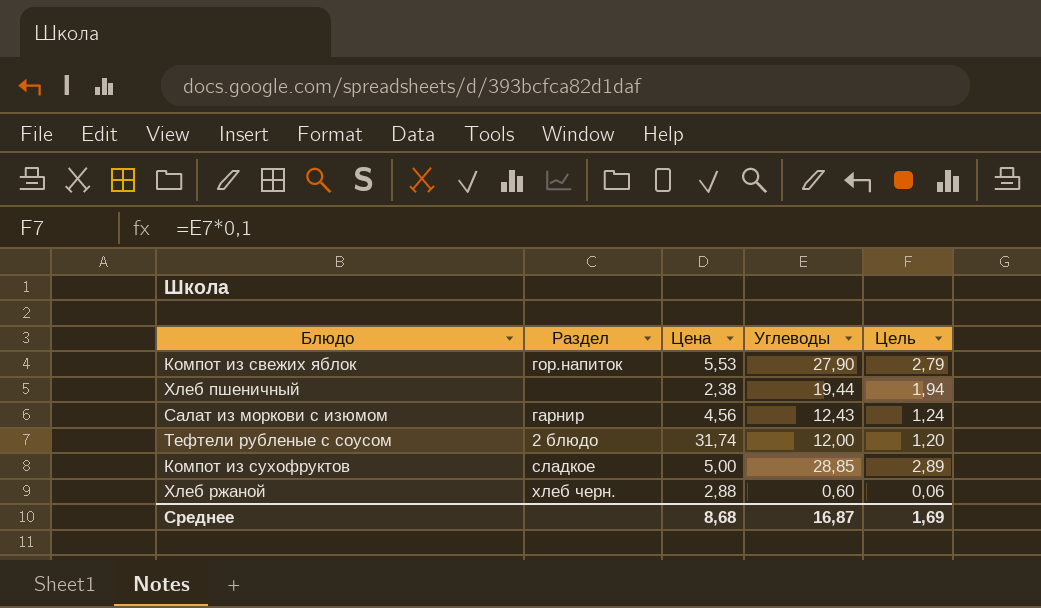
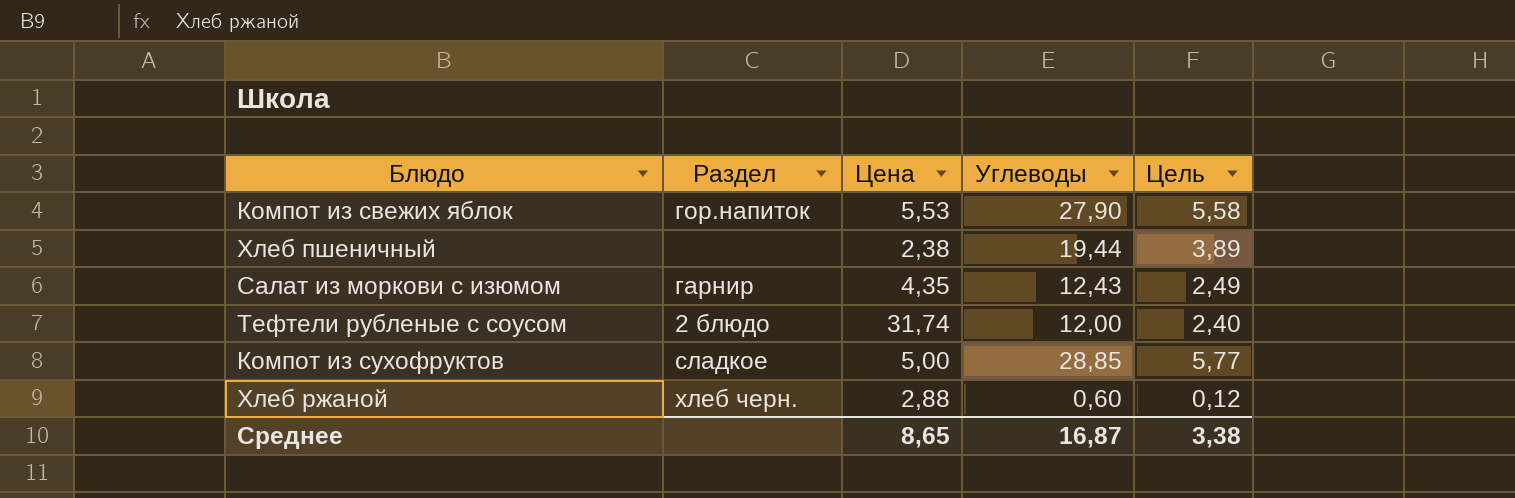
column Цель | formula: [Углеводы] * 0,1 -> [Углеводы] * 0,2
Салат из моркови с изюмом | Цена: 4,56 -> 4,35
Среднее | Цена: 8,68 -> 8,65
Среднее | Цель: 1,69 -> 3,38

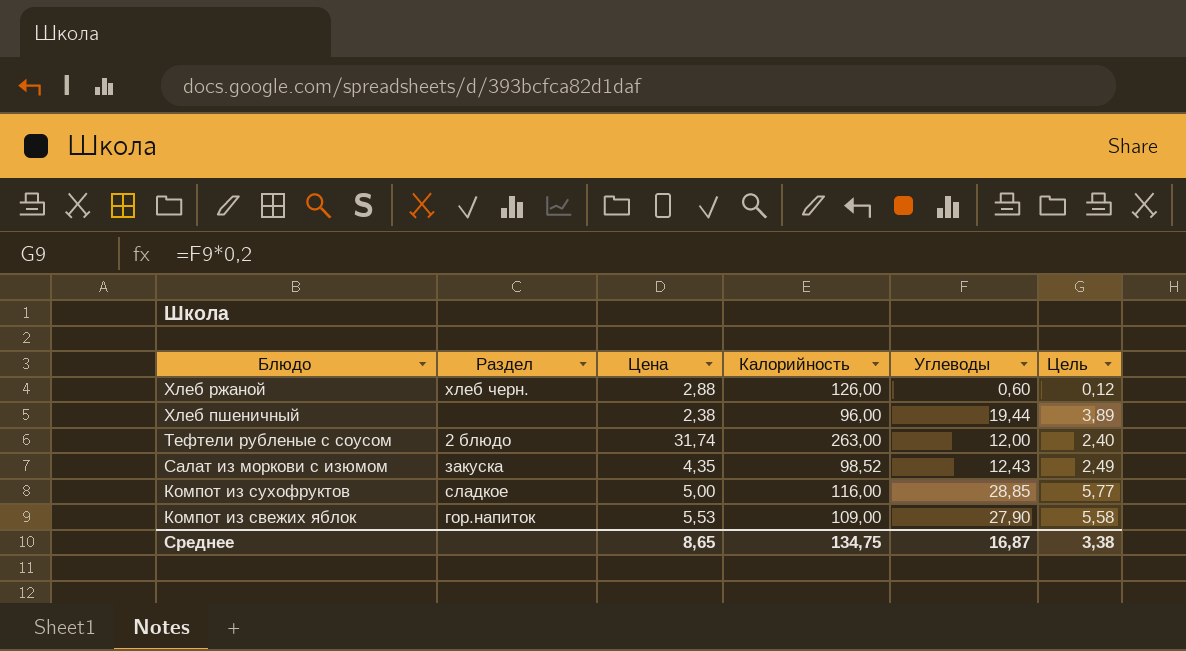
row order: none -> Блюдо descending
column Калорийность | position: none -> 4
Салат из моркови с изюмом | Раздел: гарнир -> закуска

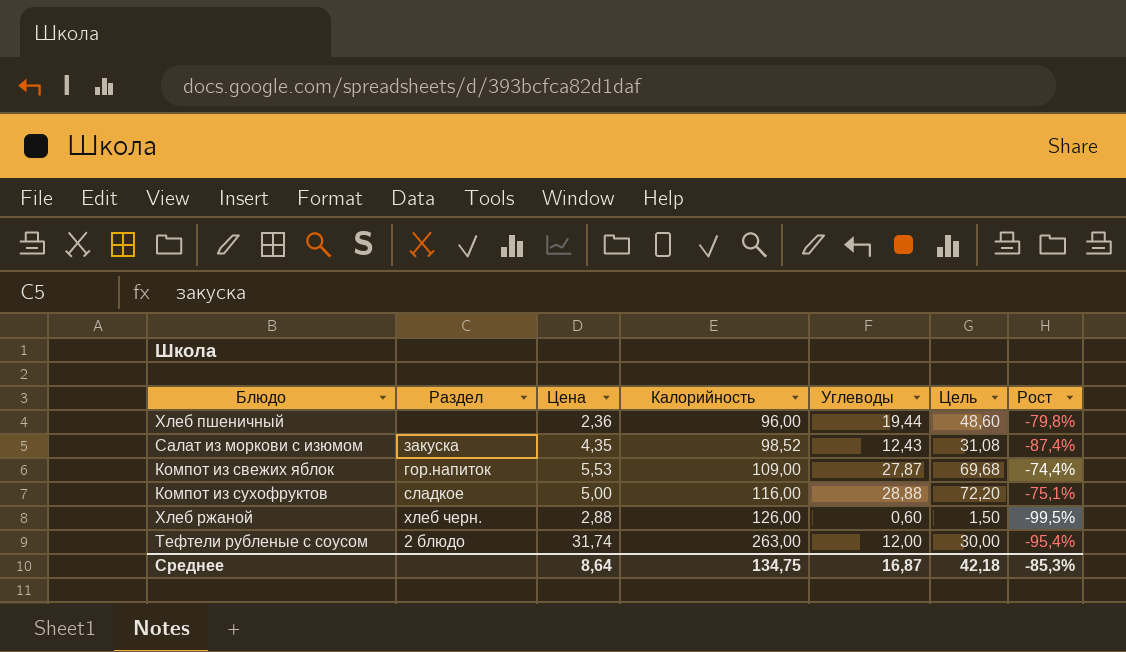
row order: Блюдо descending -> Калорийность ascending
column Цель | formula: [Углеводы] * 0,2 -> [Углеводы] * 2,5
column Рост | formula: none -> ([Углеводы] - [Калорийность]) / [Калорийность]
Хлеб пшеничный | Цена: 2,38 -> 2,36
Компот из свежих яблок | Углеводы: 27,90 -> 27,87
Компот из сухофруктов | Углеводы: 28,85 -> 28,88
Среднее | Цена: 8,65 -> 8,64
Среднее | Цель: 3,38 -> 42,18

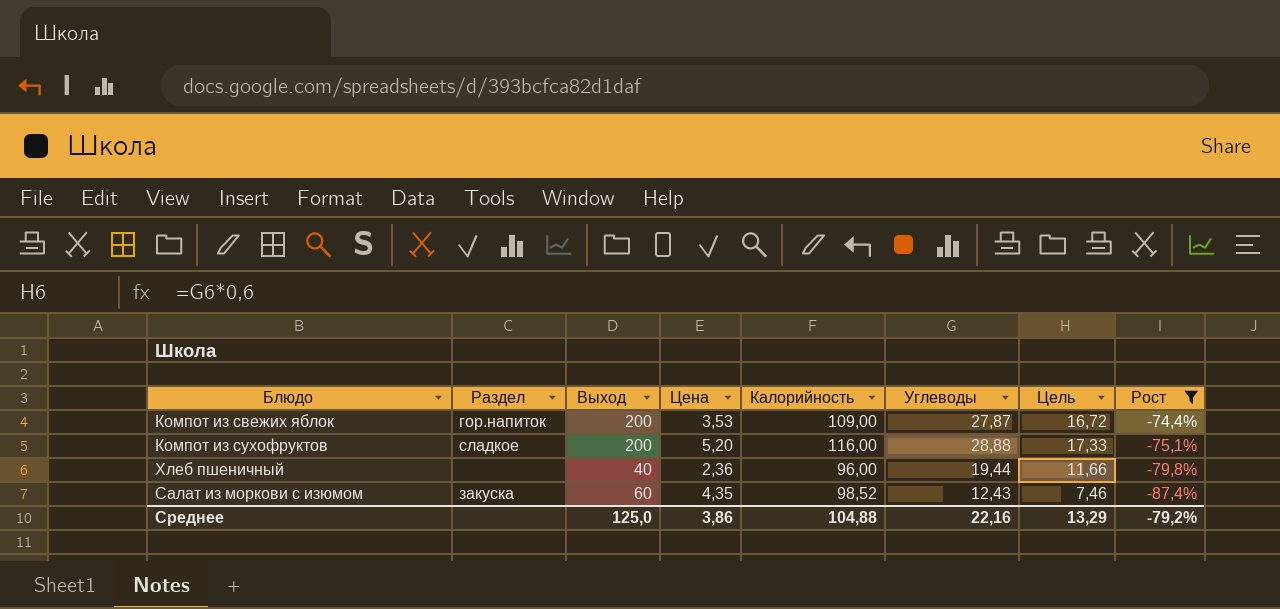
filter: none -> Рост >= -87,4%
row order: Калорийность ascending -> Рост descending
column Выход | position: none -> 3
column Цель | formula: [Углеводы] * 2,5 -> [Углеводы] * 0,6
Компот из свежих яблок | Цена: 5,53 -> 3,53
Компот из сухофруктов | Цена: 5,00 -> 5,20
Среднее | Цена: 8,64 -> 3,86
Среднее | Калорийность: 134,75 -> 104,88
Среднее | Углеводы: 16,87 -> 22,16
Среднее | Цель: 42,18 -> 13,29
Среднее | Рост: -85,3% -> -79,2%

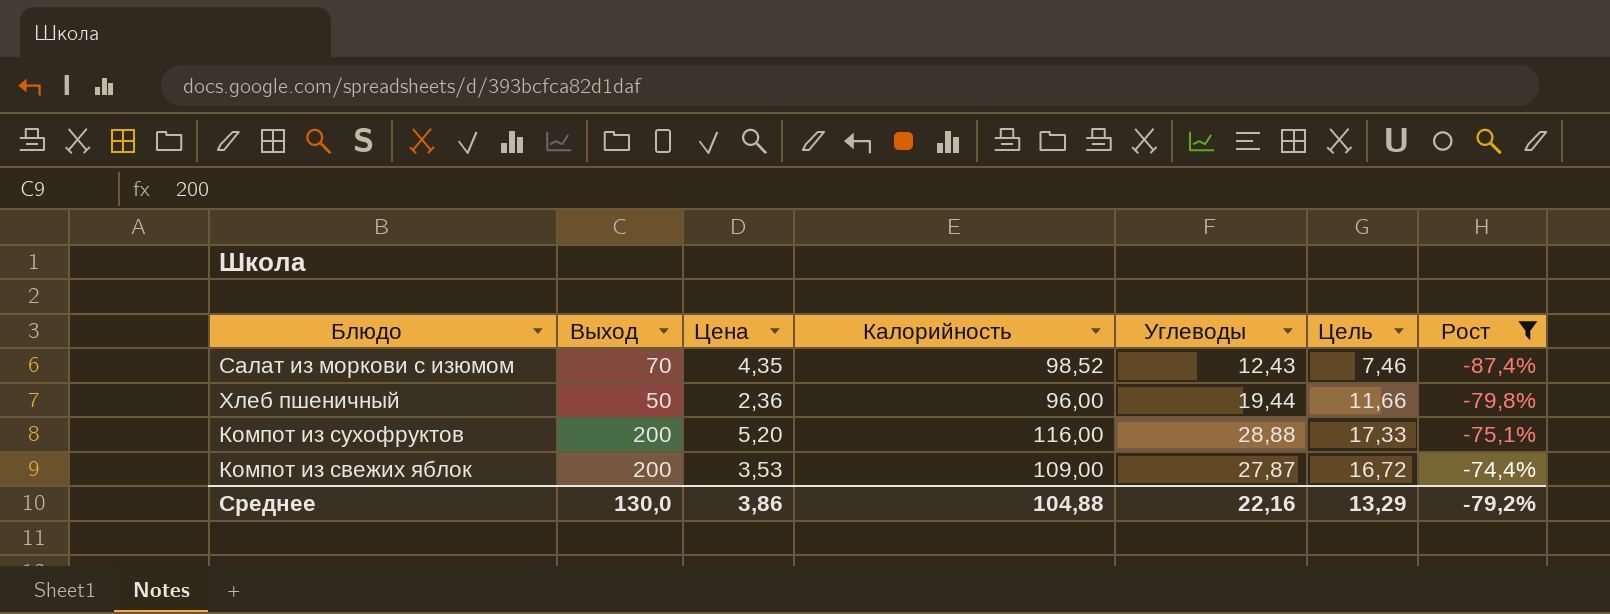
row order: Рост descending -> Рост ascending
column Раздел | position: 2 -> none
Салат из моркови с изюмом | Выход: 60 -> 70
Хлеб пшеничный | Выход: 40 -> 50
Среднее | Выход: 125,0 -> 130,0

